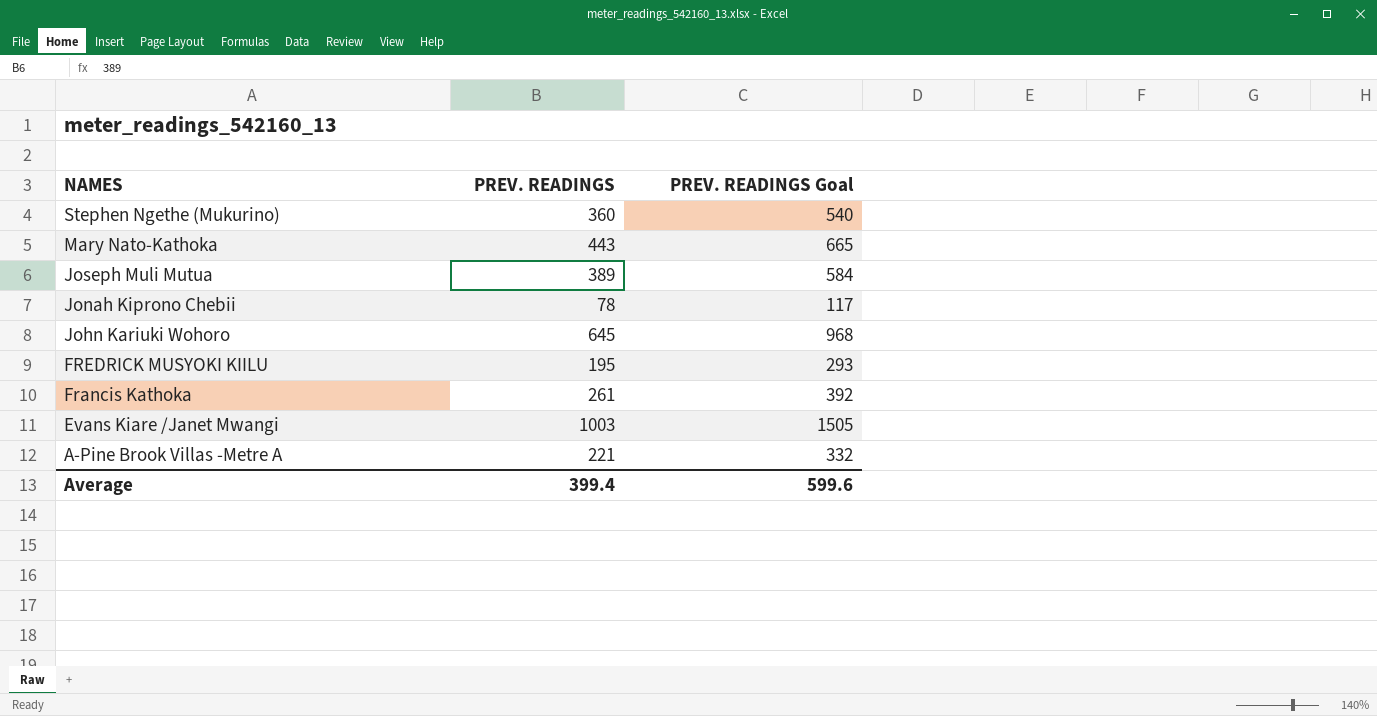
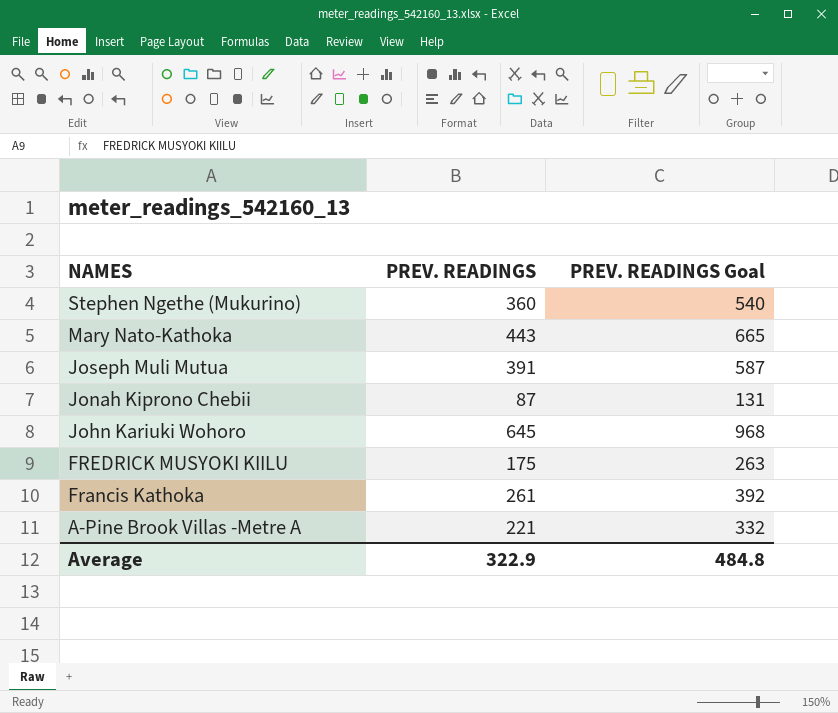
row Evans Kiare /Janet Mwangi: 1003 | 1505 -> none
Joseph Muli Mutua | PREV. READINGS: 389 -> 391
Joseph Muli Mutua | PREV. READINGS Goal: 584 -> 587
Jonah Kiprono Chebii | PREV. READINGS: 78 -> 87
Jonah Kiprono Chebii | PREV. READINGS Goal: 117 -> 131
FREDRICK MUSYOKI KIILU | PREV. READINGS: 195 -> 175
FREDRICK MUSYOKI KIILU | PREV. READINGS Goal: 293 -> 263
Average | PREV. READINGS: 399.4 -> 322.9
Average | PREV. READINGS Goal: 599.6 -> 484.8

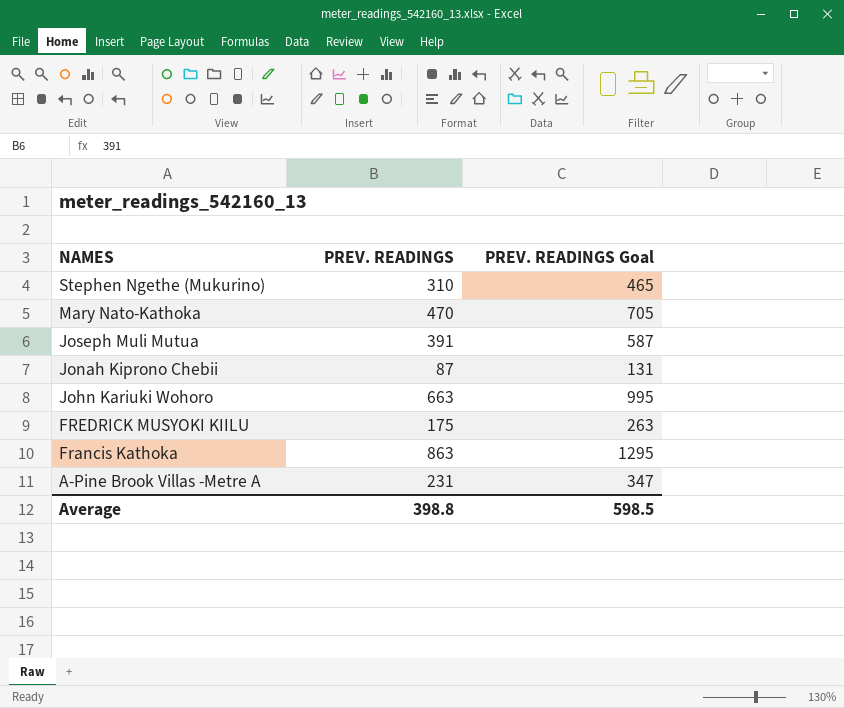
Stephen Ngethe (Mukurino) | PREV. READINGS: 360 -> 310
Stephen Ngethe (Mukurino) | PREV. READINGS Goal: 540 -> 465
Mary Nato-Kathoka | PREV. READINGS: 443 -> 470
Mary Nato-Kathoka | PREV. READINGS Goal: 665 -> 705
John Kariuki Wohoro | PREV. READINGS: 645 -> 663
John Kariuki Wohoro | PREV. READINGS Goal: 968 -> 995
Francis Kathoka | PREV. READINGS: 261 -> 863
Francis Kathoka | PREV. READINGS Goal: 392 -> 1295
A-Pine Brook Villas -Metre A | PREV. READINGS: 221 -> 231
A-Pine Brook Villas -Metre A | PREV. READINGS Goal: 332 -> 347
Average | PREV. READINGS: 322.9 -> 398.8
Average | PREV. READINGS Goal: 484.8 -> 598.5

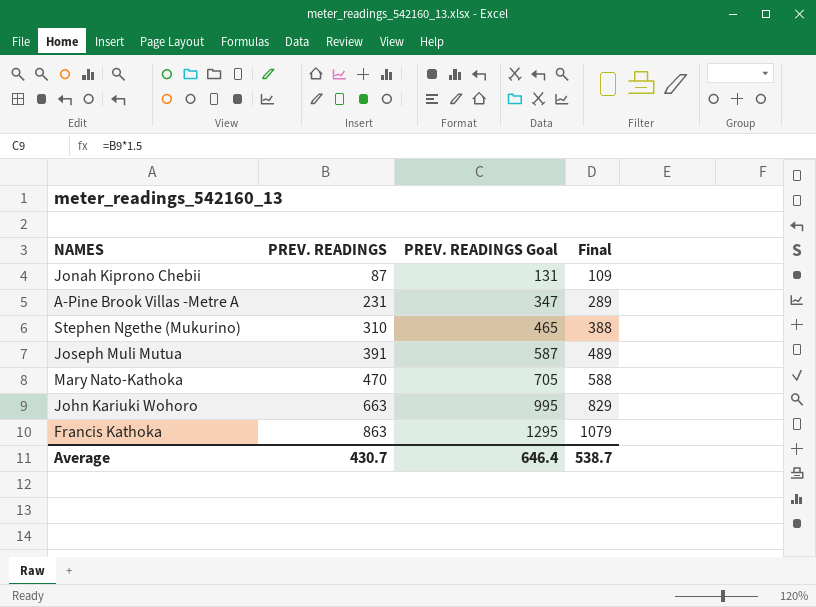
row order: NAMES descending -> PREV. READINGS ascending
column Final | formula: none -> [PREV. READINGS] * 1.25
row FREDRICK MUSYOKI KIILU: 175 | 263 -> none
Average | PREV. READINGS: 398.8 -> 430.7
Average | PREV. READINGS Goal: 598.5 -> 646.4

